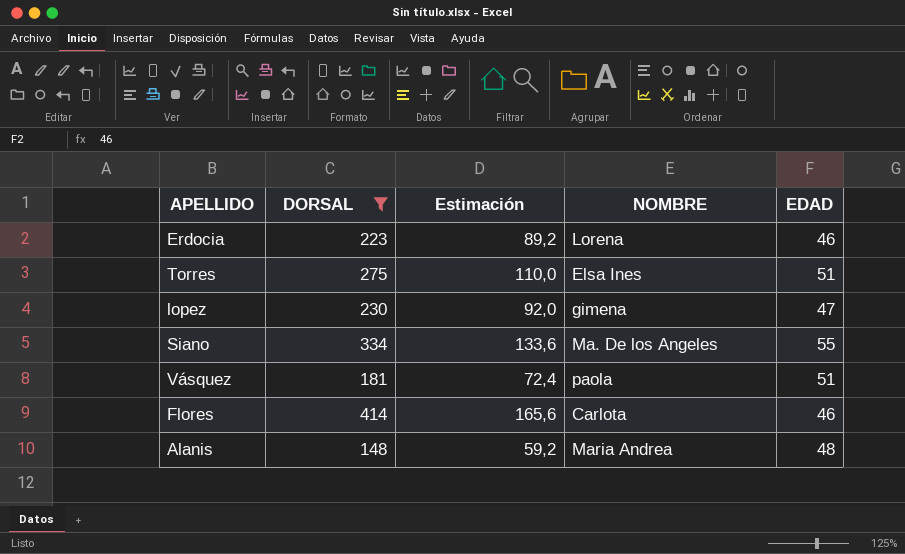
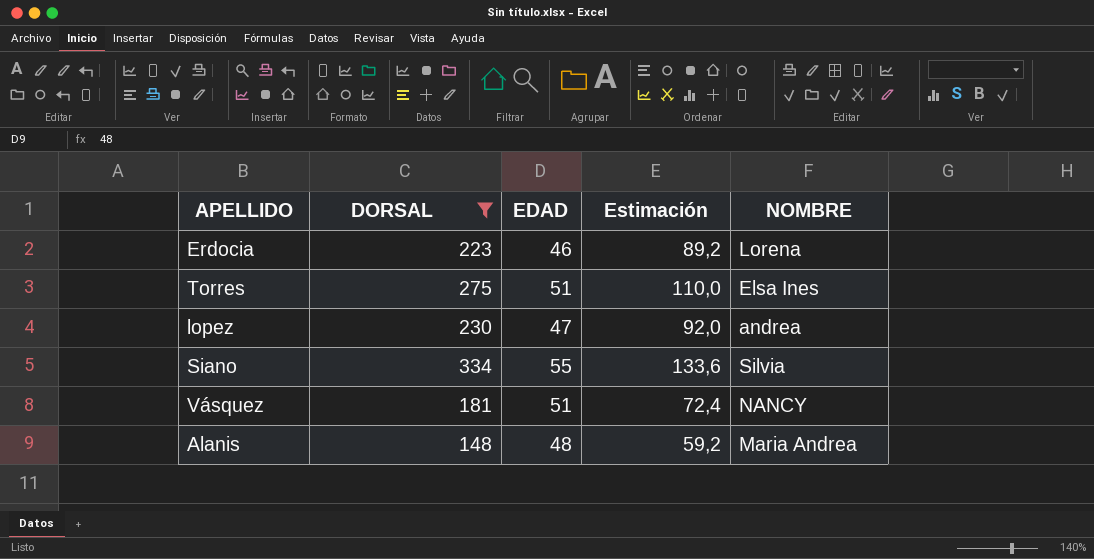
column EDAD | position: 5 -> 3
row Flores: 414 | 165,6 | Carlota | 46 -> none
lopez | NOMBRE: gimena -> andrea
Siano | NOMBRE: Ma. De los Angeles -> Silvia
Vásquez | NOMBRE: paola -> NANCY

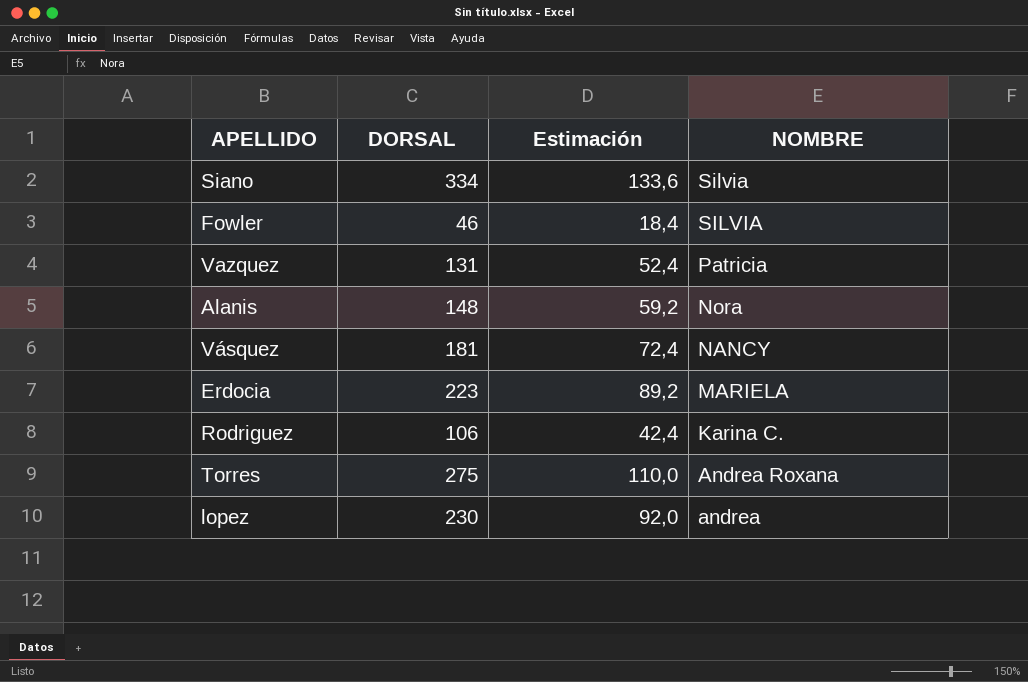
filter: DORSAL >= 148 -> none
row order: none -> NOMBRE descending
column EDAD | position: 3 -> none
Alanis | NOMBRE: Maria Andrea -> Nora
Erdocia | NOMBRE: Lorena -> MARIELA
Torres | NOMBRE: Elsa Ines -> Andrea Roxana

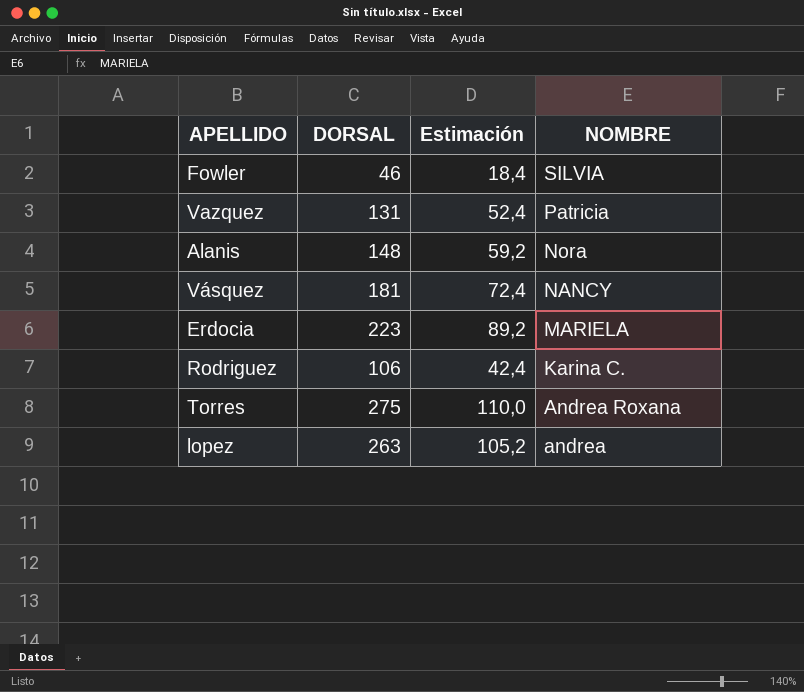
row Siano: 334 | 133,6 | Silvia -> none
lopez | DORSAL: 230 -> 263
lopez | Estimación: 92,0 -> 105,2

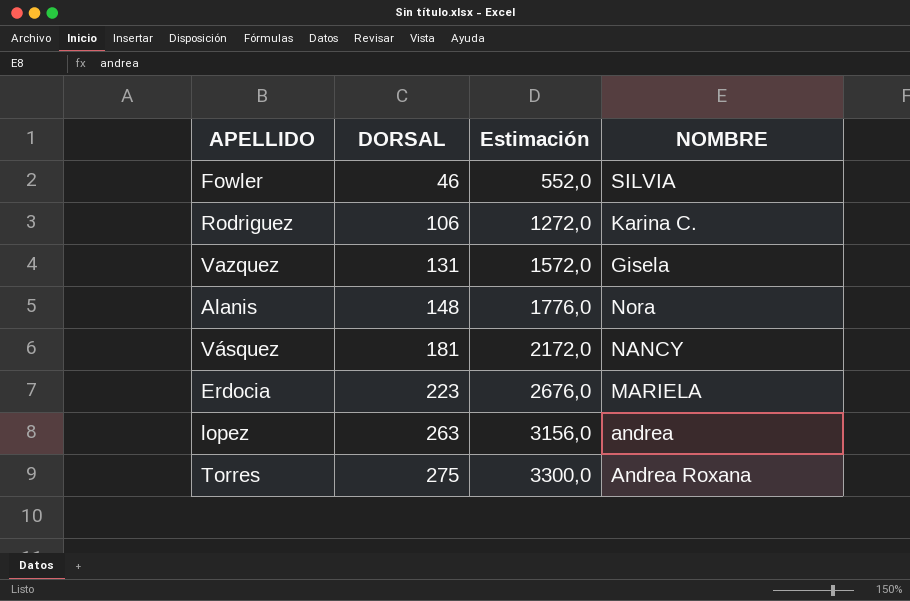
row order: NOMBRE descending -> DORSAL ascending
column Estimación | formula: [DORSAL] * 0,4 -> [DORSAL] * 12
Vazquez | NOMBRE: Patricia -> Gisela

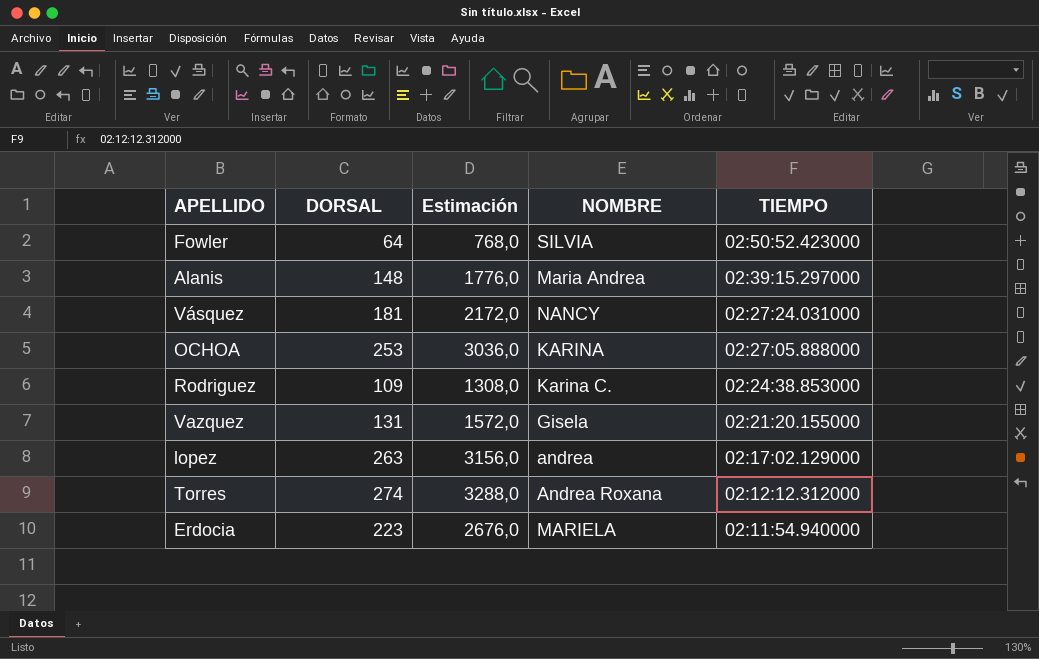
row order: DORSAL ascending -> TIEMPO descending
column TIEMPO | position: none -> 5
Fowler | DORSAL: 46 -> 64
Fowler | Estimación: 552,0 -> 768,0
Alanis | NOMBRE: Nora -> Maria Andrea
row OCHOA: none -> 253 | 3036,0 | KARINA | 02:27:05.888000
Rodriguez | DORSAL: 106 -> 109
Rodriguez | Estimación: 1272,0 -> 1308,0
Torres | DORSAL: 275 -> 274
Torres | Estimación: 3300,0 -> 3288,0

